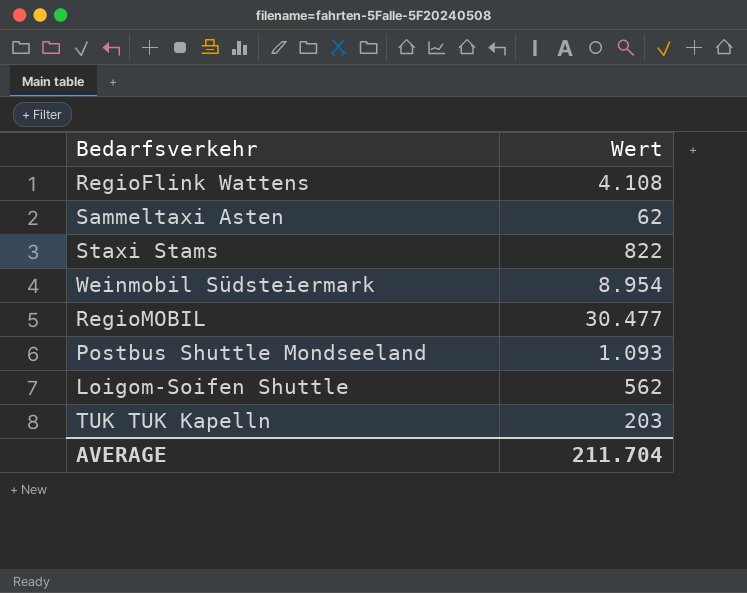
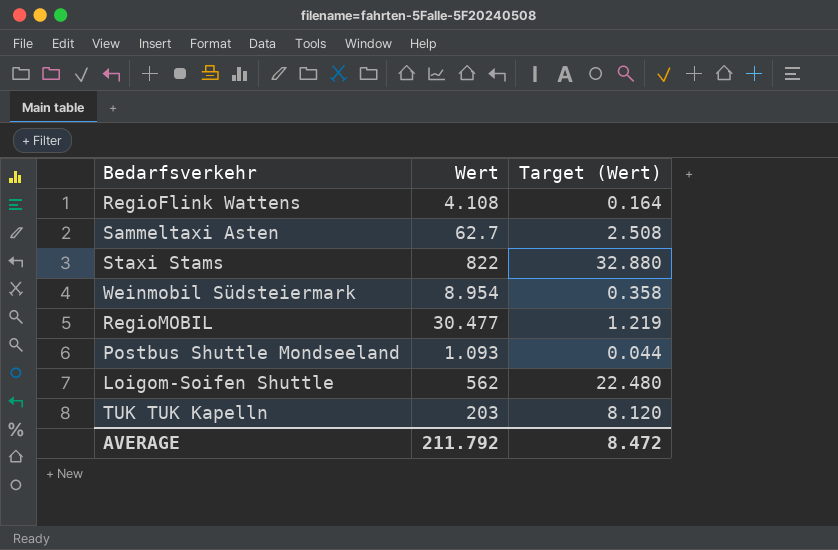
column Target (Wert) | formula: none -> [Wert] * 0.04
Sammeltaxi Asten | Wert: 62 -> 62.7
AVERAGE | Wert: 211.704 -> 211.792

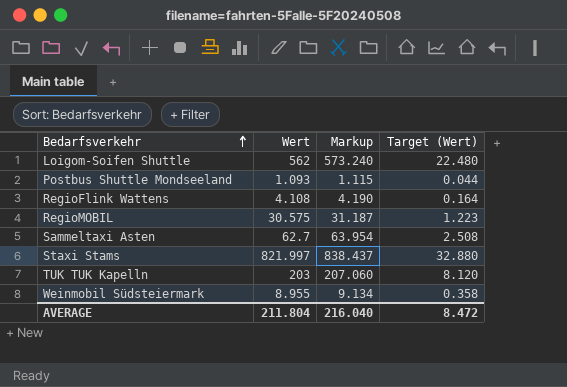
row order: none -> Bedarfsverkehr ascending
column Markup | formula: none -> [Wert] * 1.02
RegioMOBIL | Wert: 30.477 -> 30.575
RegioMOBIL | Target (Wert): 1.219 -> 1.223
Staxi Stams | Wert: 822 -> 821.997
Weinmobil Südsteiermark | Wert: 8.954 -> 8.955
AVERAGE | Wert: 211.792 -> 211.804

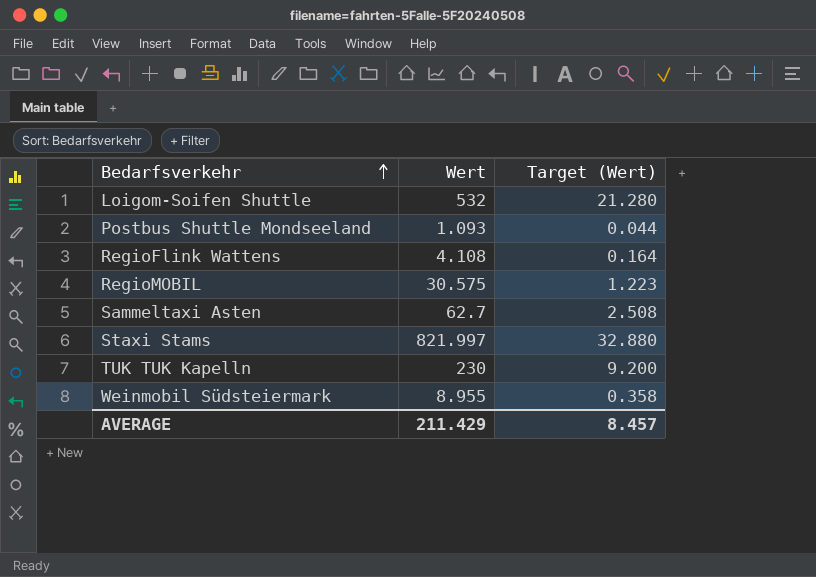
column Markup | formula: [Wert] * 1.02 -> none
Loigom-Soifen Shuttle | Wert: 562 -> 532
Loigom-Soifen Shuttle | Target (Wert): 22.480 -> 21.280
TUK TUK Kapelln | Wert: 203 -> 230
TUK TUK Kapelln | Target (Wert): 8.120 -> 9.200
AVERAGE | Wert: 211.804 -> 211.429
AVERAGE | Target (Wert): 8.472 -> 8.457

